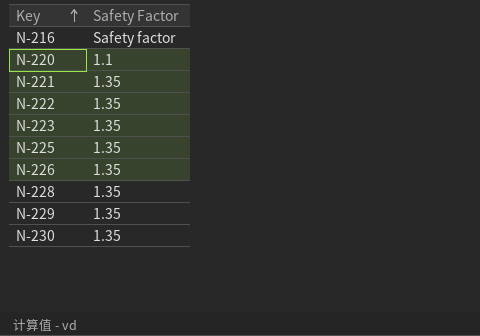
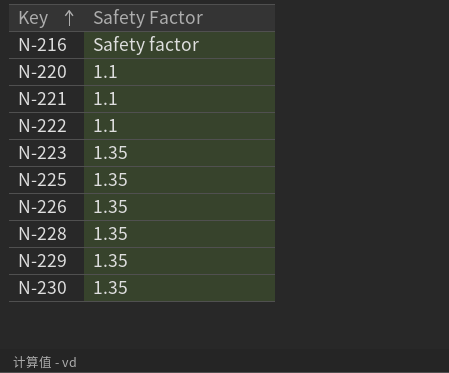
N-221 | Safety Factor: 1.35 -> 1.1
N-222 | Safety Factor: 1.35 -> 1.1

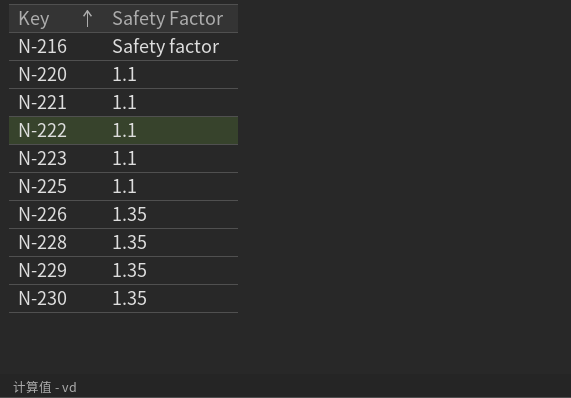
N-223 | Safety Factor: 1.35 -> 1.1
N-225 | Safety Factor: 1.35 -> 1.1

